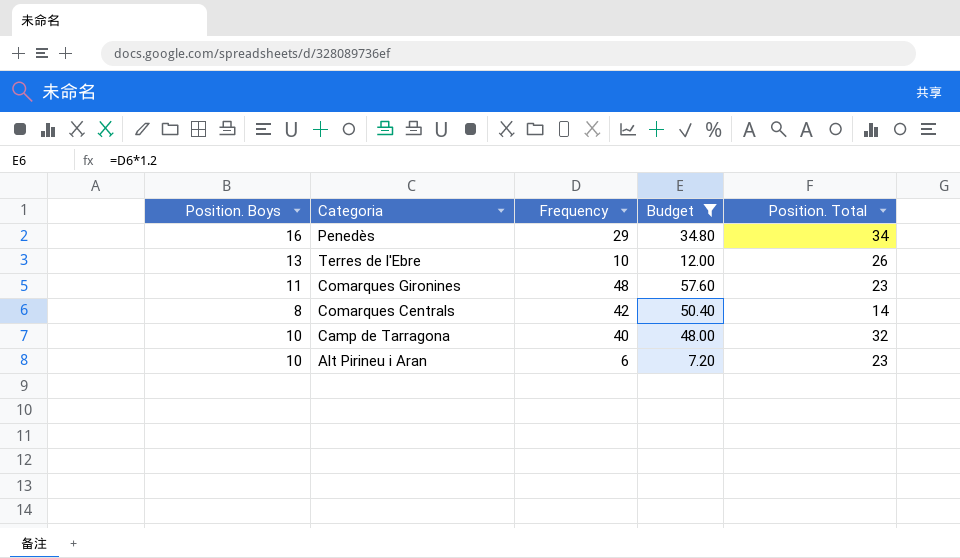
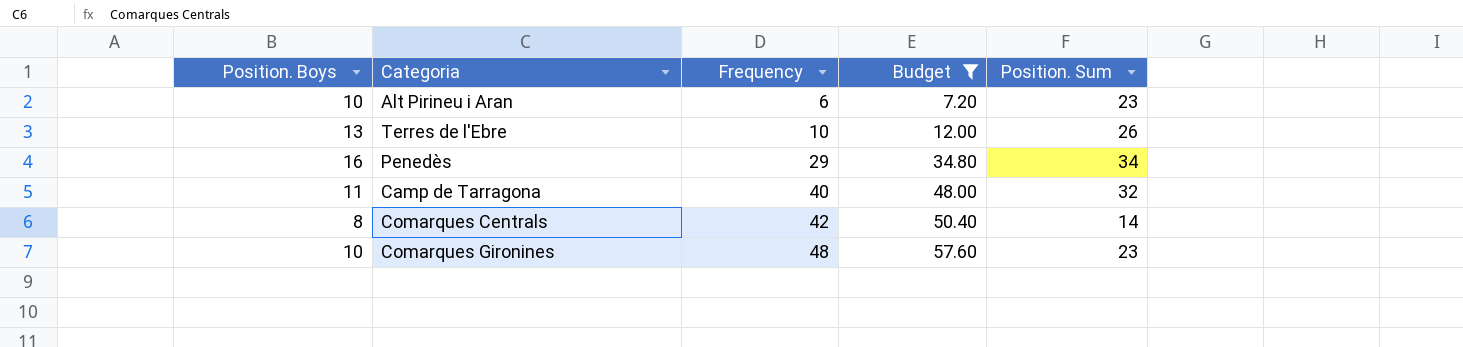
row order: none -> Frequency ascending
column name: Position. Total -> Position. Sum
Camp de Tarragona | Position. Boys: 10 -> 11
Comarques Gironines | Position. Boys: 11 -> 10

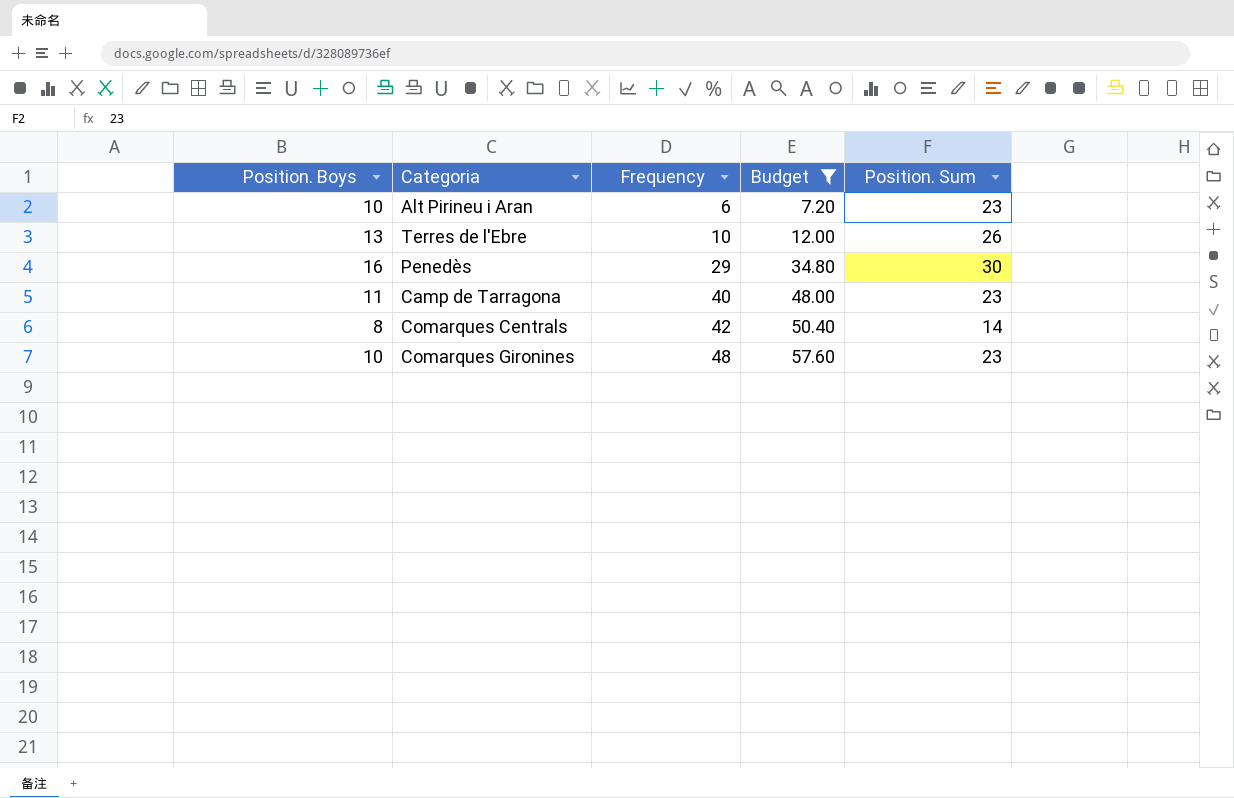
Penedès | Position. Sum: 34 -> 30
Camp de Tarragona | Position. Sum: 32 -> 23

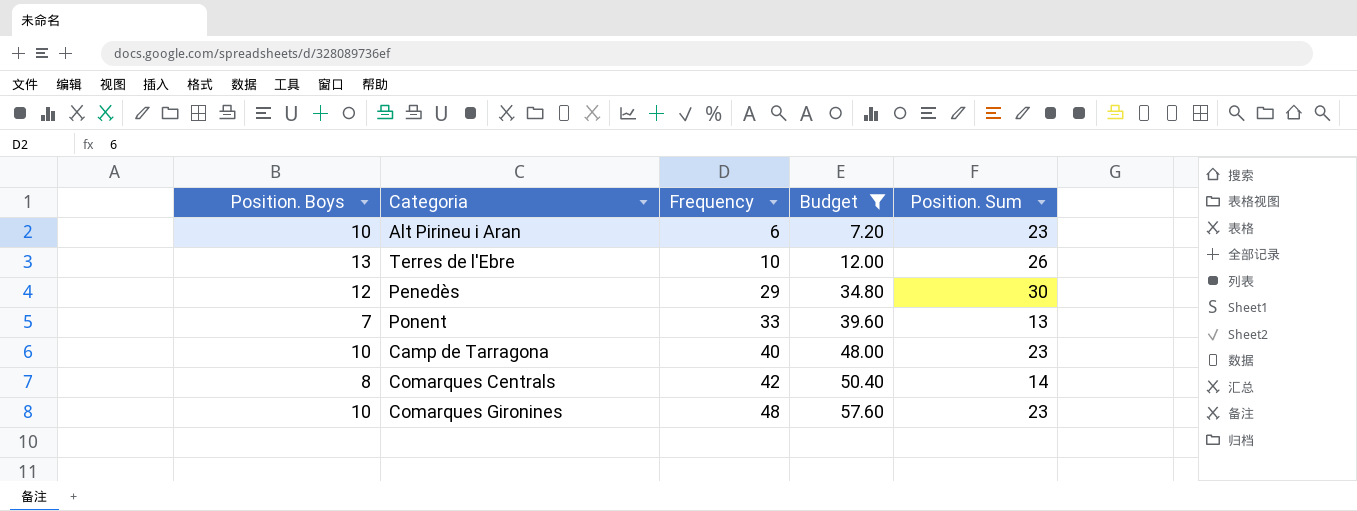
Penedès | Position. Boys: 16 -> 12
row Ponent: none -> 7 | 33 | 39.60 | 13
Camp de Tarragona | Position. Boys: 11 -> 10

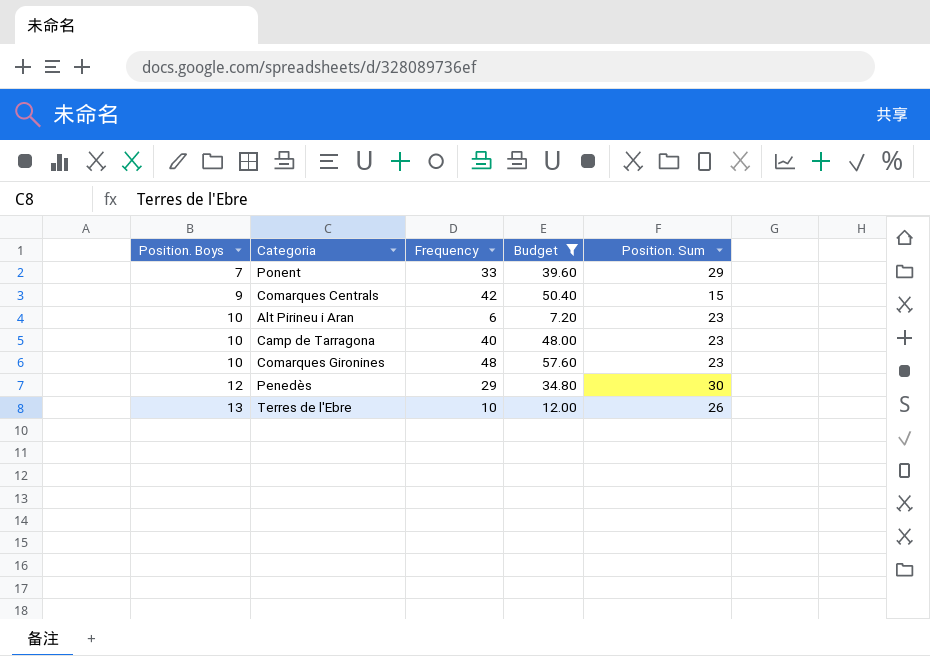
row order: Frequency ascending -> Position. Boys ascending
Ponent | Position. Sum: 13 -> 29
Comarques Centrals | Position. Boys: 8 -> 9
Comarques Centrals | Position. Sum: 14 -> 15

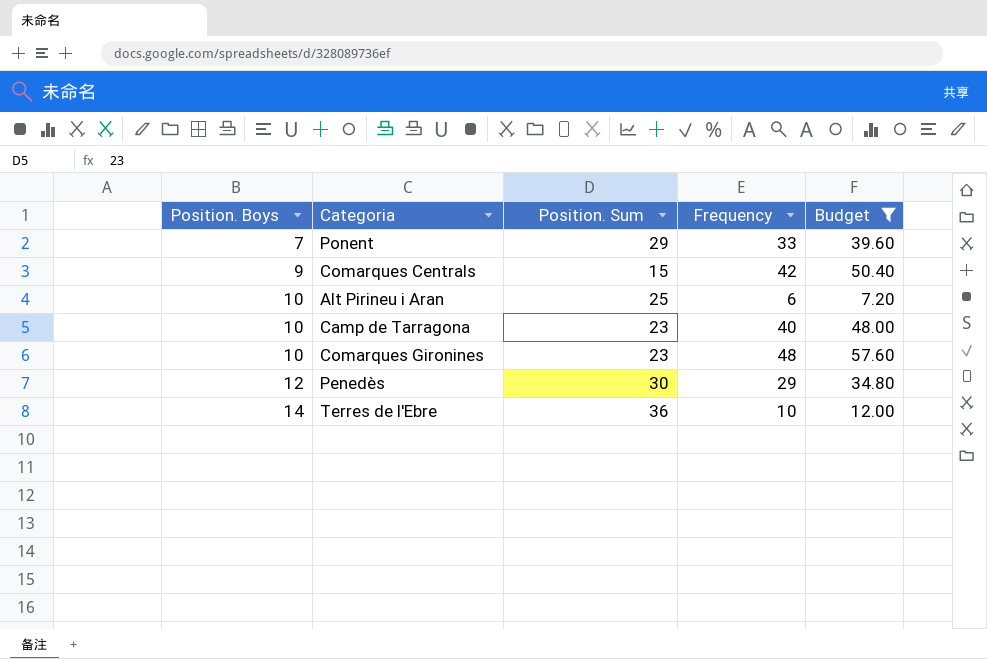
column Position. Sum | position: 5 -> 3
Alt Pirineu i Aran | Position. Sum: 23 -> 25
Terres de l'Ebre | Position. Boys: 13 -> 14
Terres de l'Ebre | Position. Sum: 26 -> 36

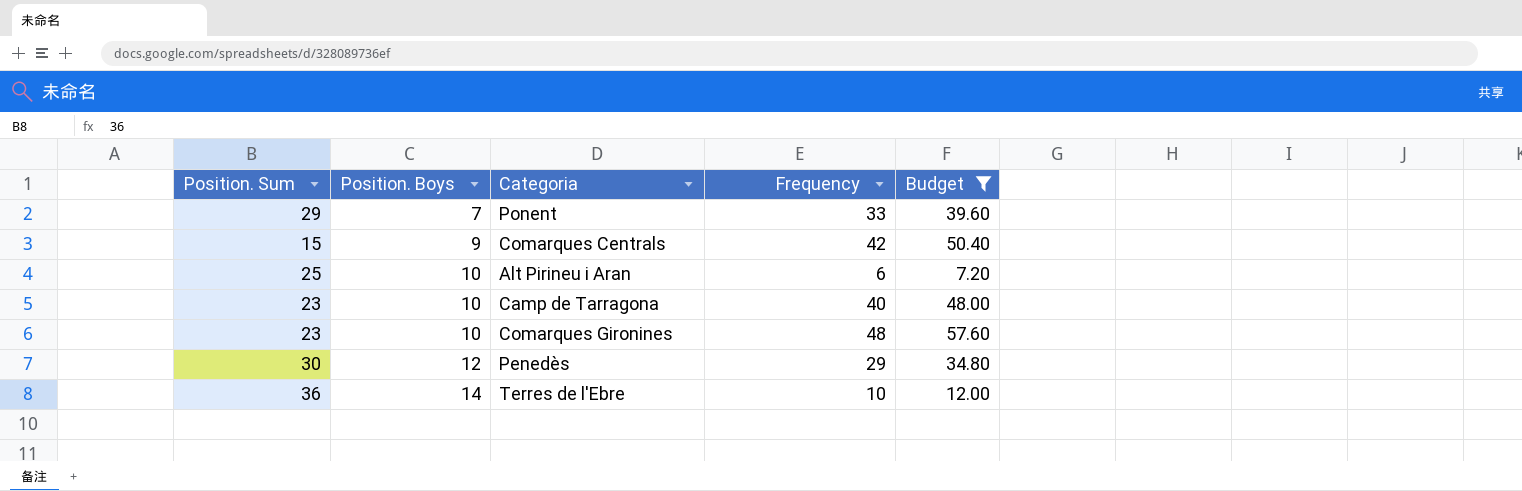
column Position. Sum | position: 3 -> 1

